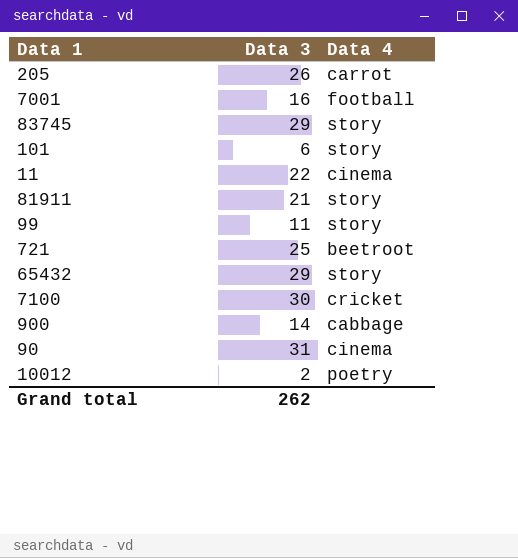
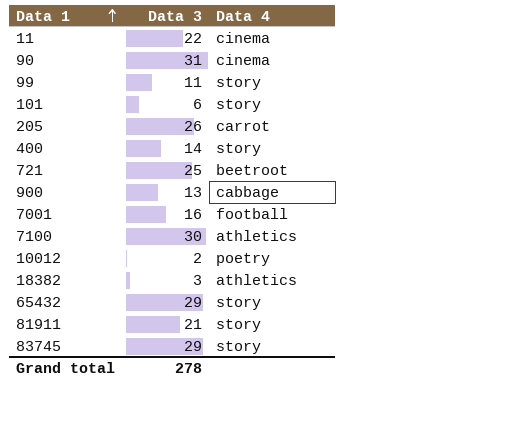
row order: none -> Data 1 ascending
row 400: none -> 14 | story
900 | Data 3: 14 -> 13
7100 | Data 4: cricket -> athletics
row 18382: none -> 3 | athletics
Grand total | Data 3: 262 -> 278

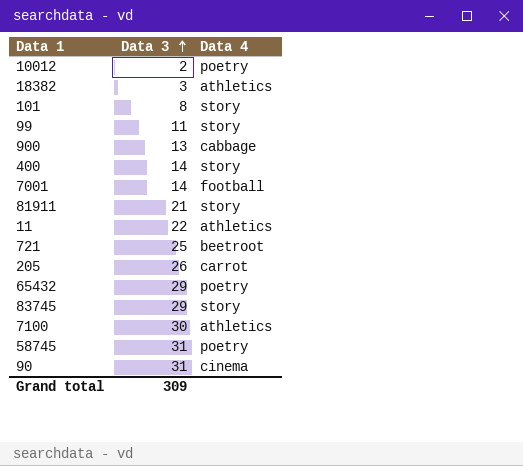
row order: Data 1 ascending -> Data 3 ascending
101 | Data 3: 6 -> 8
7001 | Data 3: 16 -> 14
11 | Data 4: cinema -> athletics
65432 | Data 4: story -> poetry
row 58745: none -> 31 | poetry
Grand total | Data 3: 278 -> 309

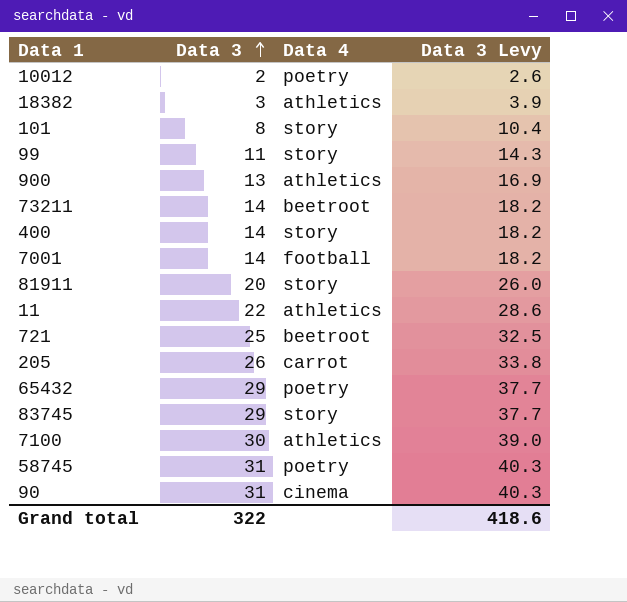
column Data 3 Levy | formula: none -> [Data 3] * 1.3
900 | Data 4: cabbage -> athletics
row 73211: none -> 14 | beetroot | 18.2
81911 | Data 3: 21 -> 20
Grand total | Data 3: 309 -> 322

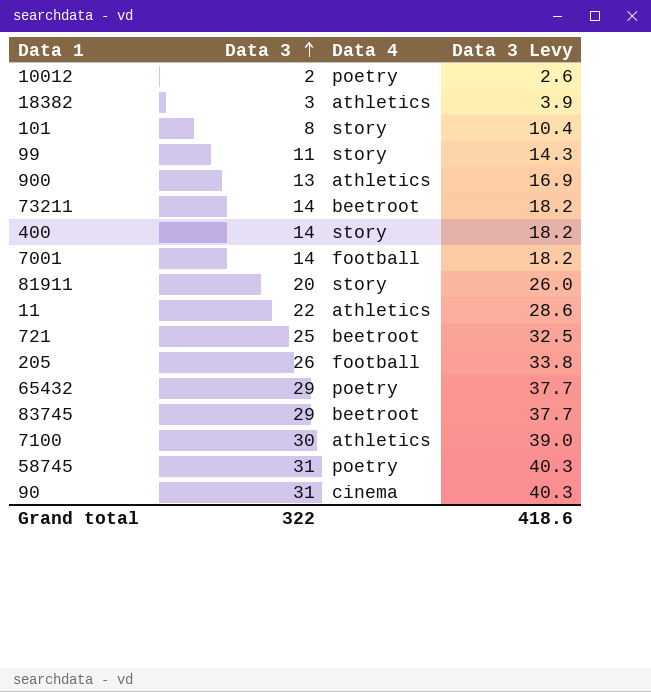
205 | Data 4: carrot -> football
83745 | Data 4: story -> beetroot

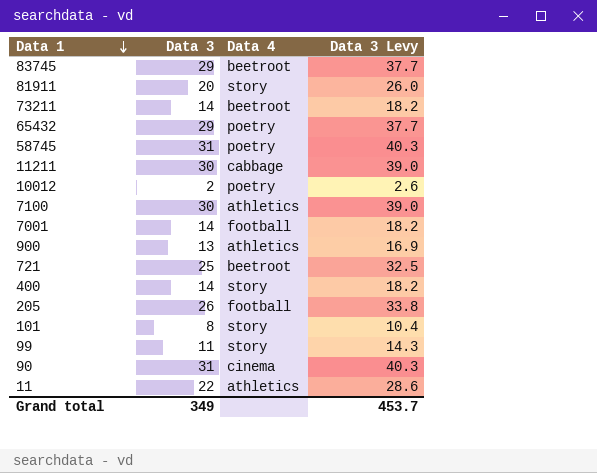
row order: Data 3 ascending -> Data 1 descending
row 18382: 3 | athletics | 3.9 -> none
row 11211: none -> 30 | cabbage | 39.0
Grand total | Data 3: 322 -> 349
Grand total | Data 3 Levy: 418.6 -> 453.7

